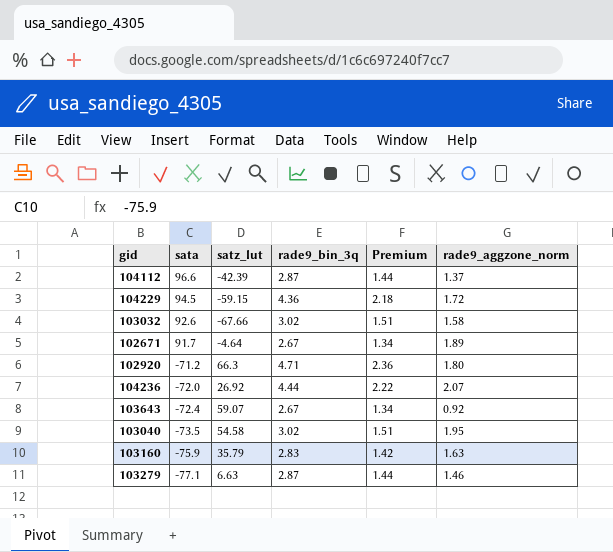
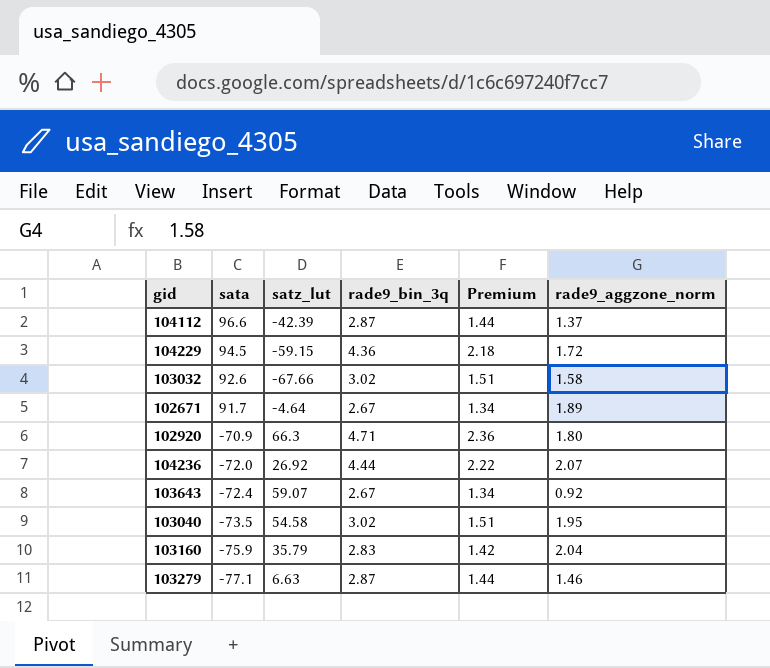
102920 | sata: -71.2 -> -70.9
103160 | rade9_aggzone_norm: 1.63 -> 2.04

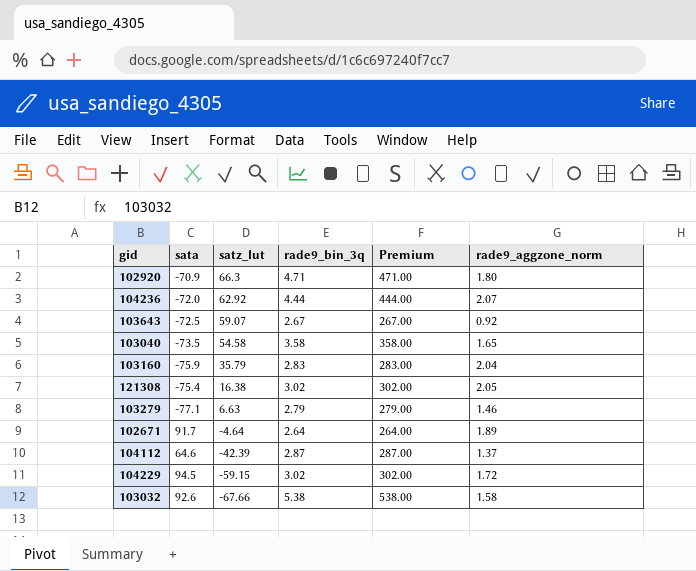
row order: sata descending -> satz_lut descending
column Premium | formula: [rade9_bin_3q] * 0.5 -> [rade9_bin_3q] * 100
104236 | satz_lut: 26.92 -> 62.92
103643 | sata: -72.4 -> -72.5
103040 | rade9_bin_3q: 3.02 -> 3.58
103040 | rade9_aggzone_norm: 1.95 -> 1.65
row 121308: none -> -75.4 | 16.38 | 3.02 | 302.00 | 2.05
103279 | rade9_bin_3q: 2.87 -> 2.79
102671 | rade9_bin_3q: 2.67 -> 2.64
104112 | sata: 96.6 -> 64.6
104229 | rade9_bin_3q: 4.36 -> 3.02
103032 | rade9_bin_3q: 3.02 -> 5.38

